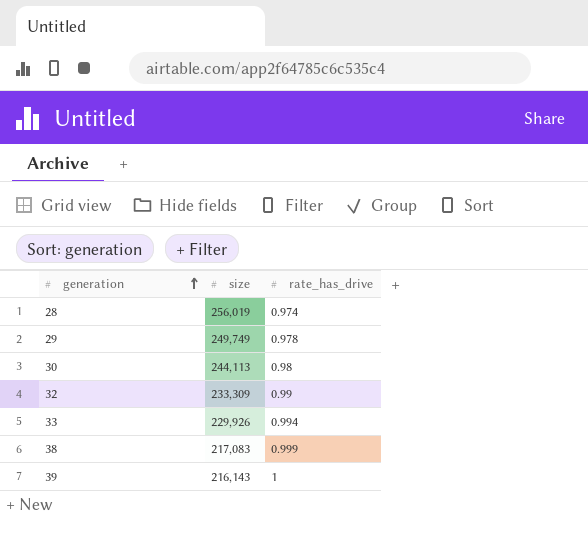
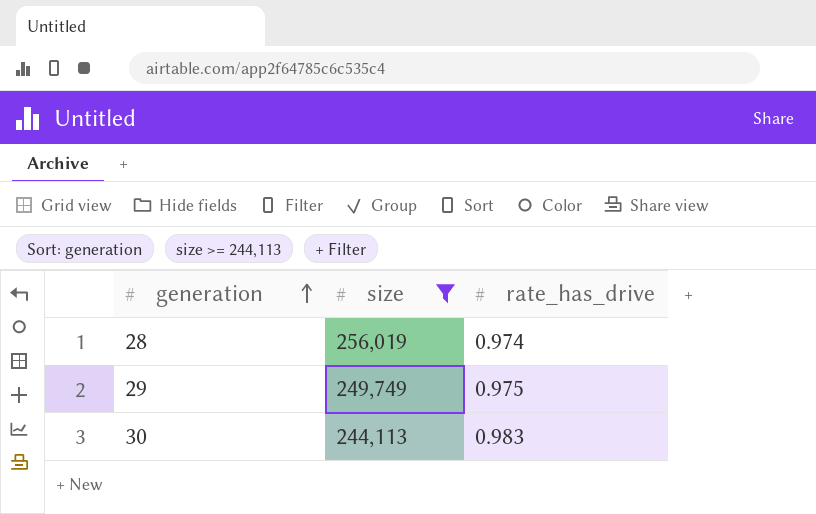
filter: none -> size >= 244,113
29 | rate_has_drive: 0.978 -> 0.975
30 | rate_has_drive: 0.98 -> 0.983

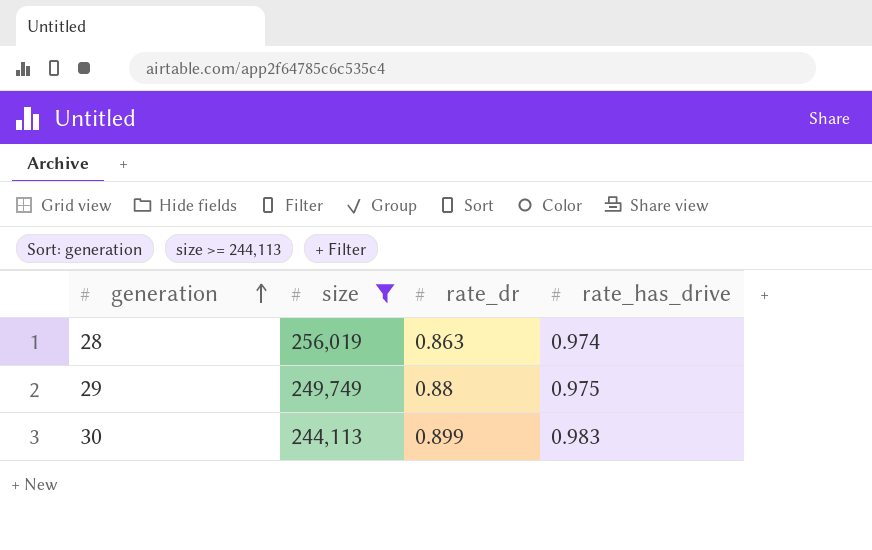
column rate_dr | position: none -> 3

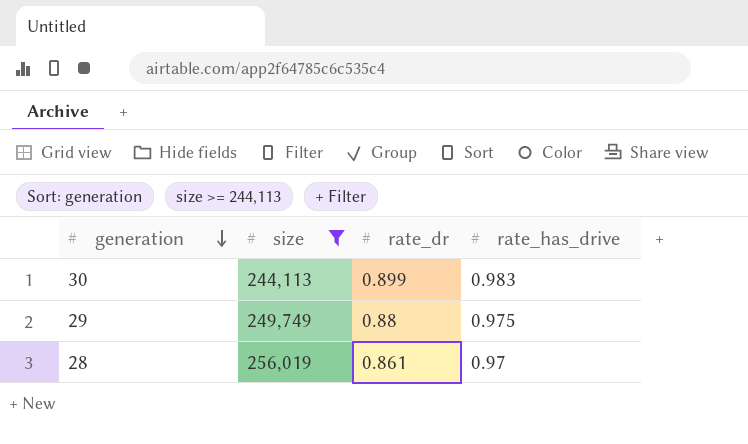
row order: generation ascending -> generation descending
28 | rate_dr: 0.863 -> 0.861
28 | rate_has_drive: 0.974 -> 0.97

